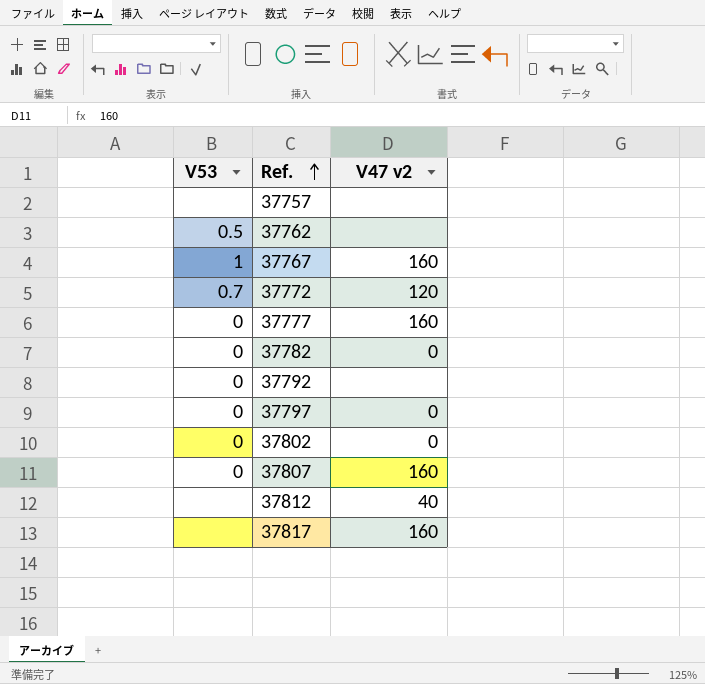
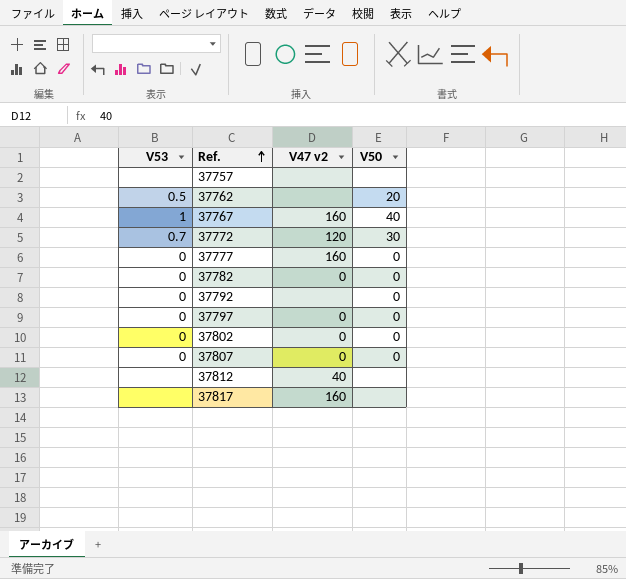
column V50 | position: none -> 4
37807 | V47 v2: 160 -> 0

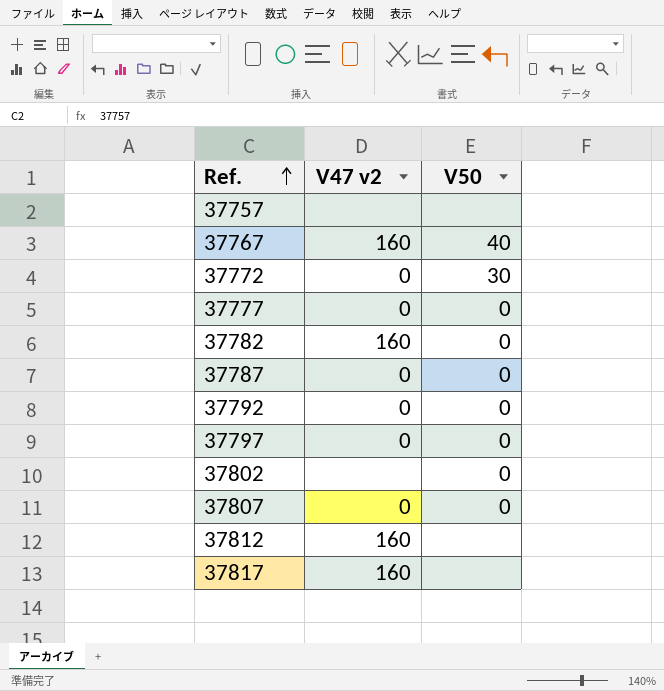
column V53 | position: 1 -> none
row 37762: 0.5 | none | 20 -> none
37772 | V47 v2: 120 -> 0
37777 | V47 v2: 160 -> 0
37782 | V47 v2: 0 -> 160
row 37787: none -> 0 | 0
37792 | V47 v2: none -> 0
37802 | V47 v2: 0 -> none
37812 | V47 v2: 40 -> 160

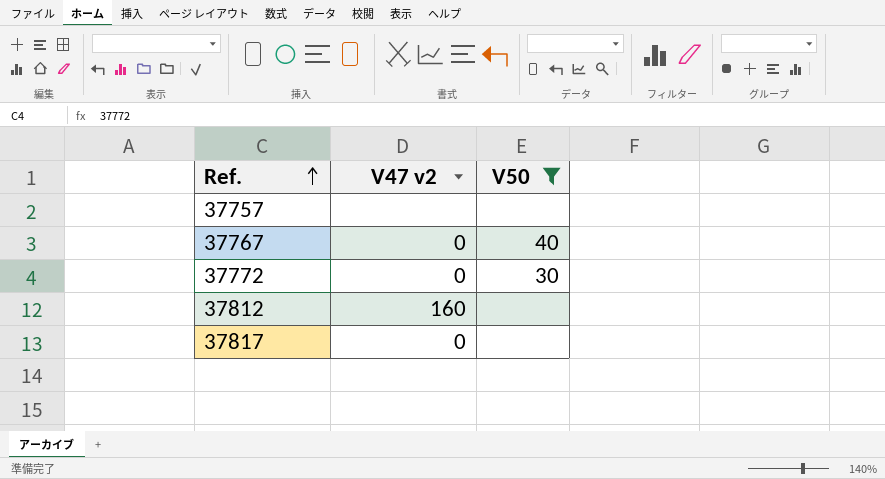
filter: none -> V50 != 0
37767 | V47 v2: 160 -> 0
37817 | V47 v2: 160 -> 0

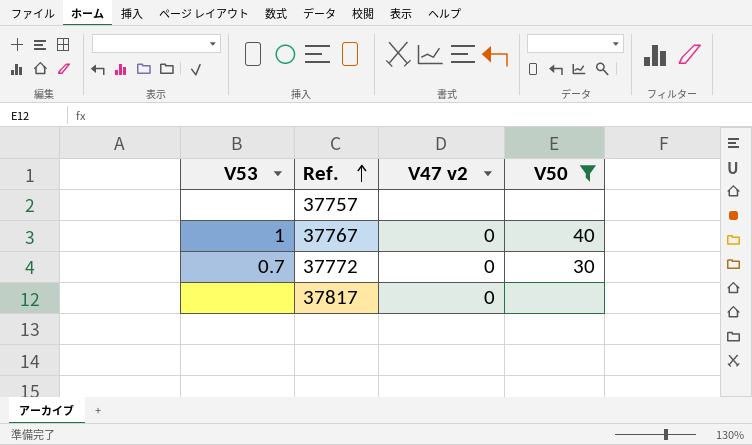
column V53 | position: none -> 1
row 37812: 160 | none -> none

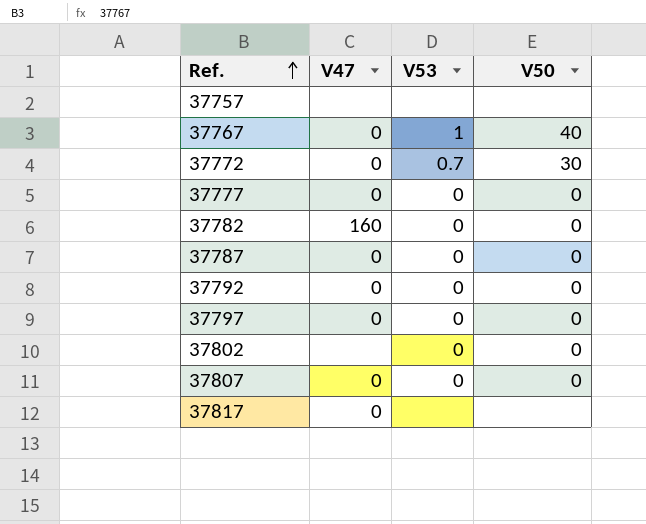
filter: V50 != 0 -> none
column name: V47 v2 -> V47
column V53 | position: 1 -> 3

